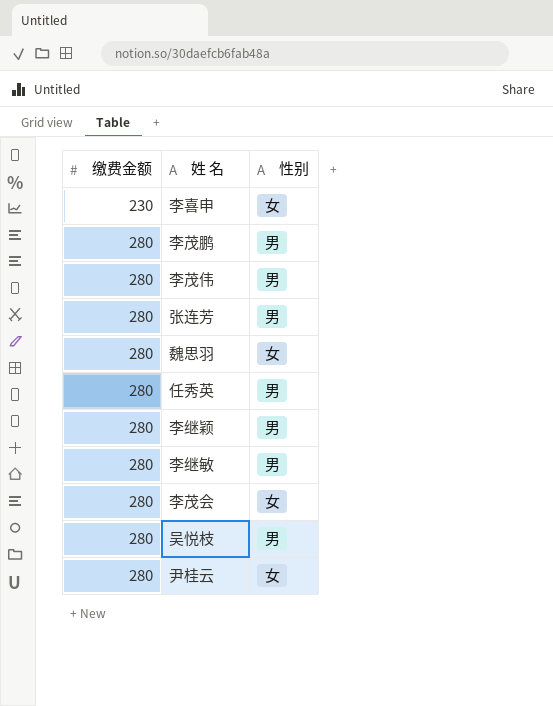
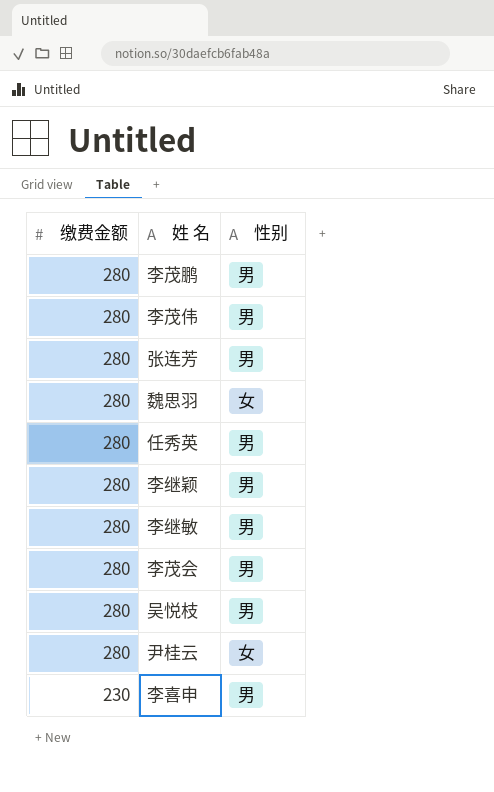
row order: 缴费金额 ascending -> 缴费金额 descending
李茂会 | 性别: 女 -> 男
李喜申 | 性别: 女 -> 男

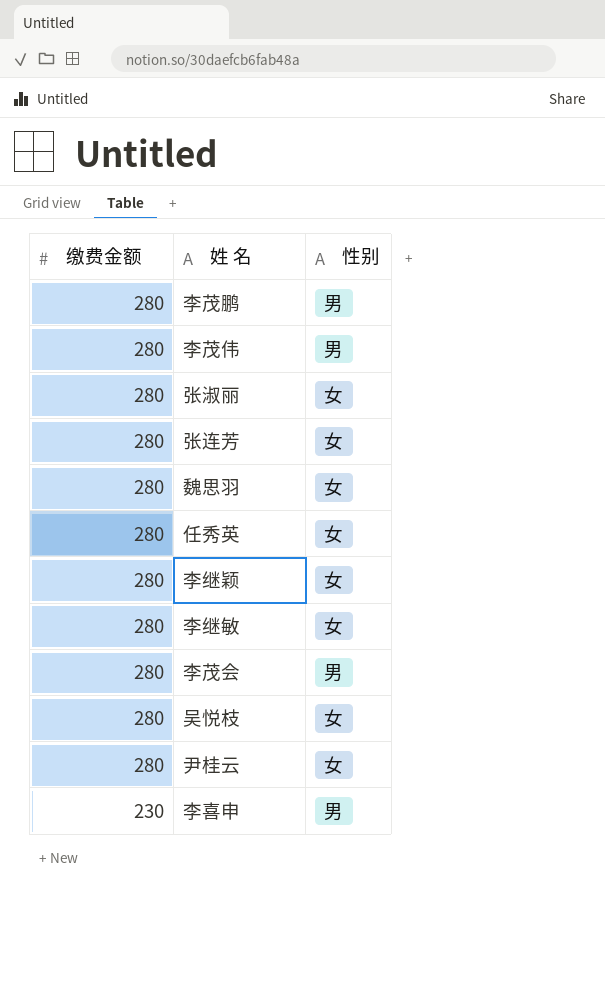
row 张淑丽: none -> 280 | 女
张连芳 | 性别: 男 -> 女
任秀英 | 性别: 男 -> 女
李继颖 | 性别: 男 -> 女
李继敏 | 性别: 男 -> 女
吴悦枝 | 性别: 男 -> 女

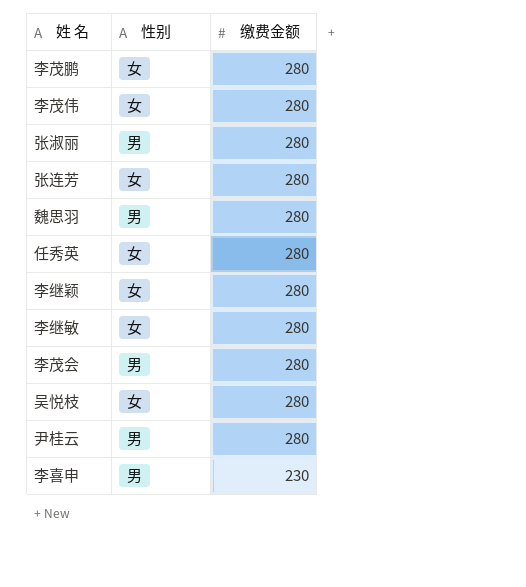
column 缴费金额 | position: 1 -> 3
李茂鹏 | 性别: 男 -> 女
李茂伟 | 性别: 男 -> 女
张淑丽 | 性别: 女 -> 男
魏思羽 | 性别: 女 -> 男
尹桂云 | 性别: 女 -> 男

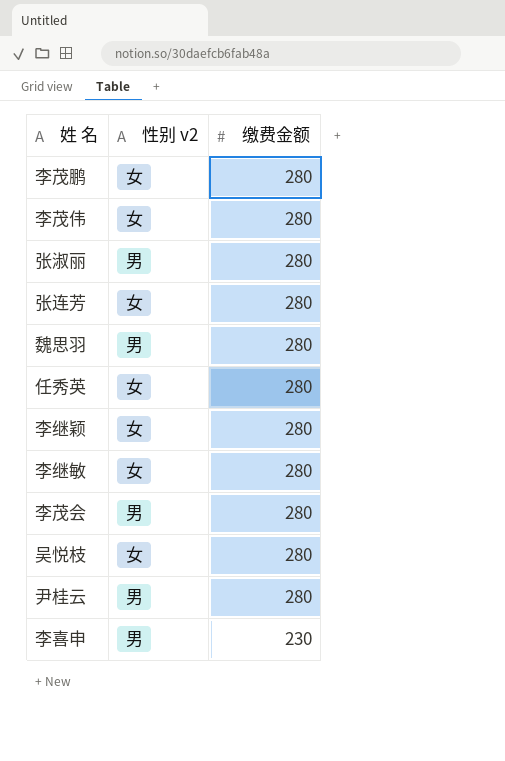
column name: 性别 -> 性别 v2

